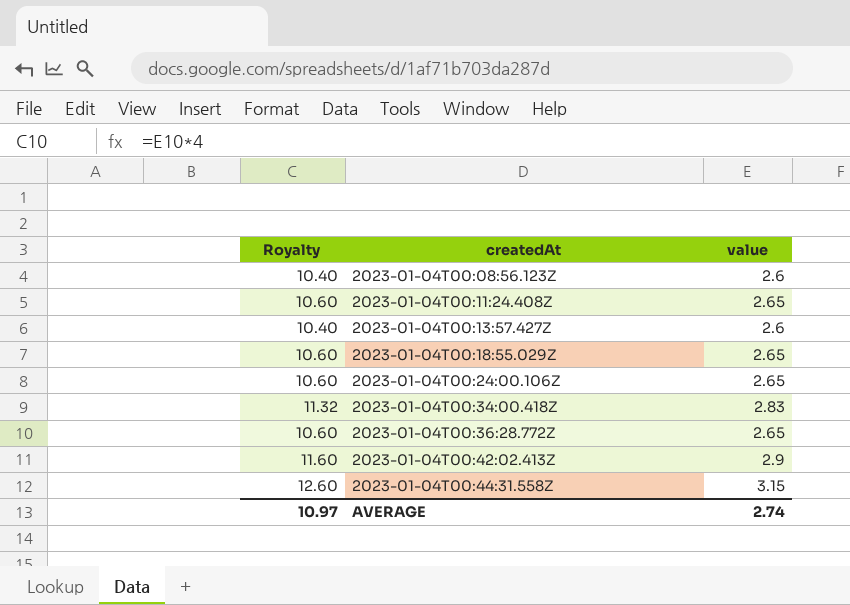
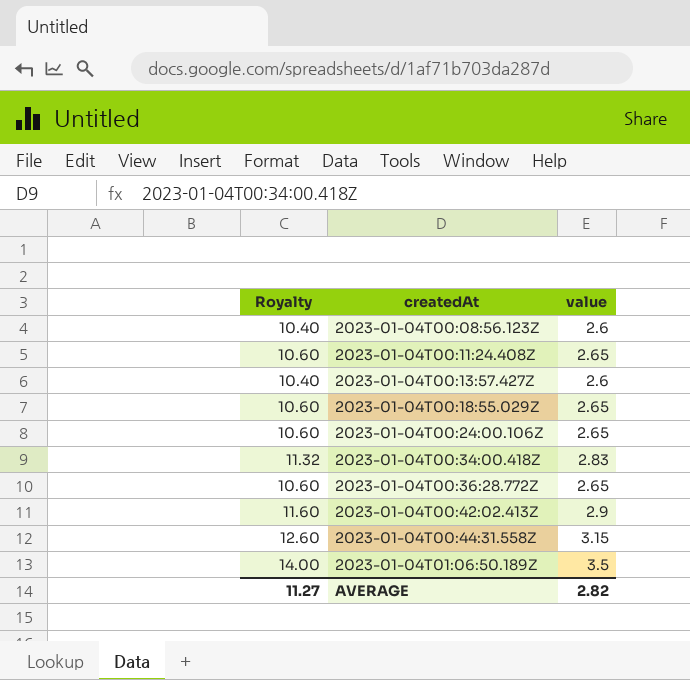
row 2023-01-04T01:06:50.189Z: none -> 14.00 | 3.5
AVERAGE | Royalty: 10.97 -> 11.27
AVERAGE | value: 2.74 -> 2.82

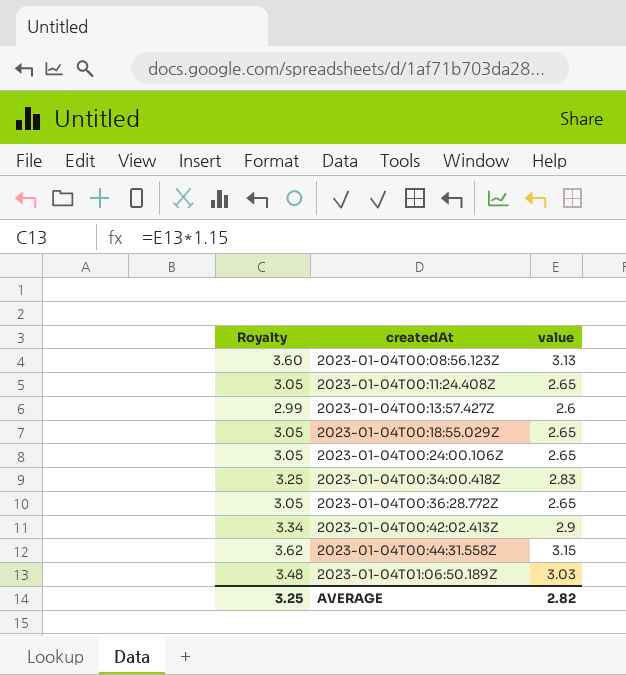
column Royalty | formula: [value] * 4 -> [value] * 1.15
2023-01-04T00:08:56.123Z | value: 2.6 -> 3.13
2023-01-04T01:06:50.189Z | value: 3.5 -> 3.03
AVERAGE | Royalty: 11.27 -> 3.25

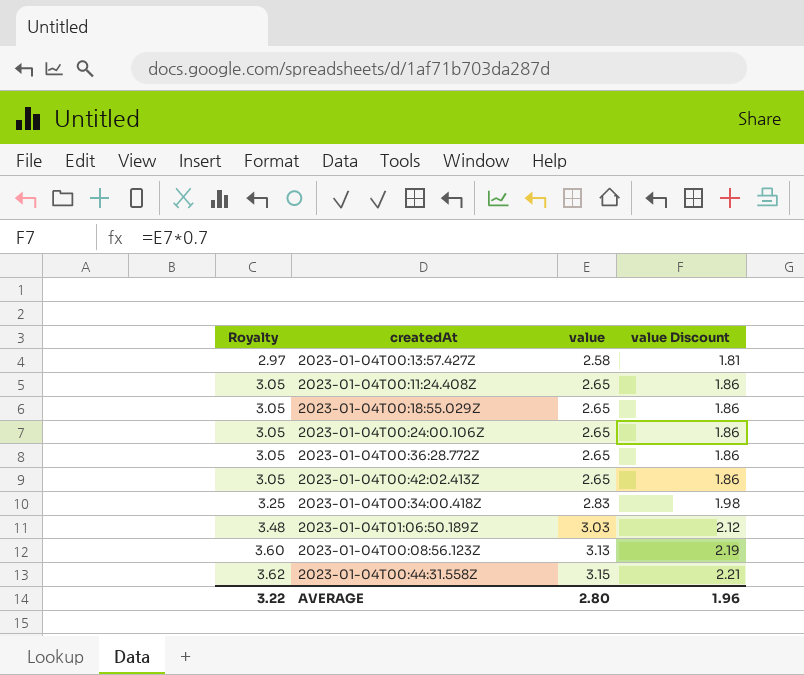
row order: createdAt ascending -> Royalty ascending
column value Discount | formula: none -> [value] * 0.7
2023-01-04T00:13:57.427Z | Royalty: 2.99 -> 2.97
2023-01-04T00:13:57.427Z | value: 2.6 -> 2.58
2023-01-04T00:42:02.413Z | Royalty: 3.34 -> 3.05
2023-01-04T00:42:02.413Z | value: 2.9 -> 2.65
AVERAGE | Royalty: 3.25 -> 3.22
AVERAGE | value: 2.82 -> 2.80

